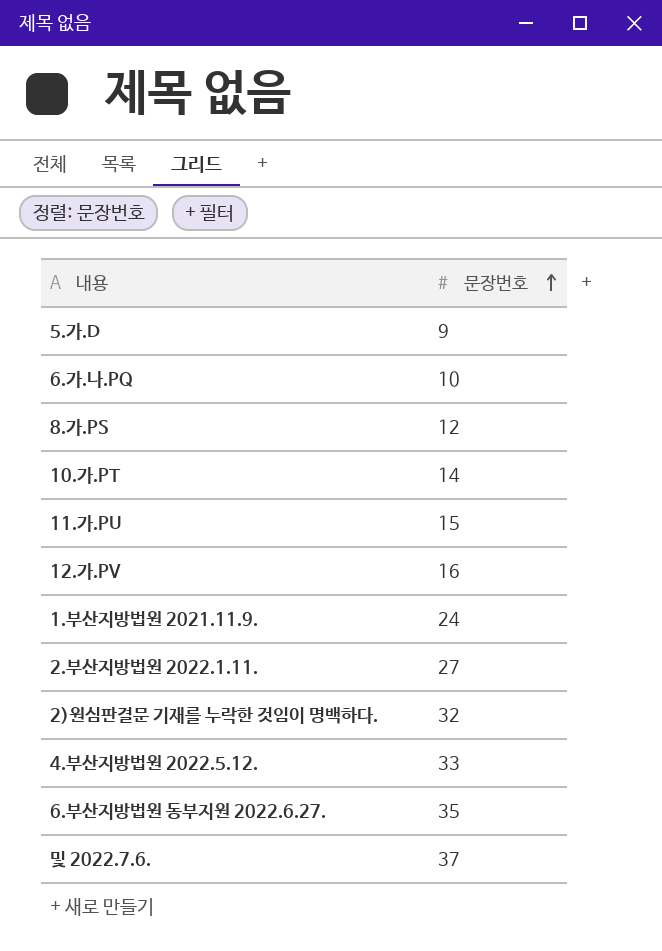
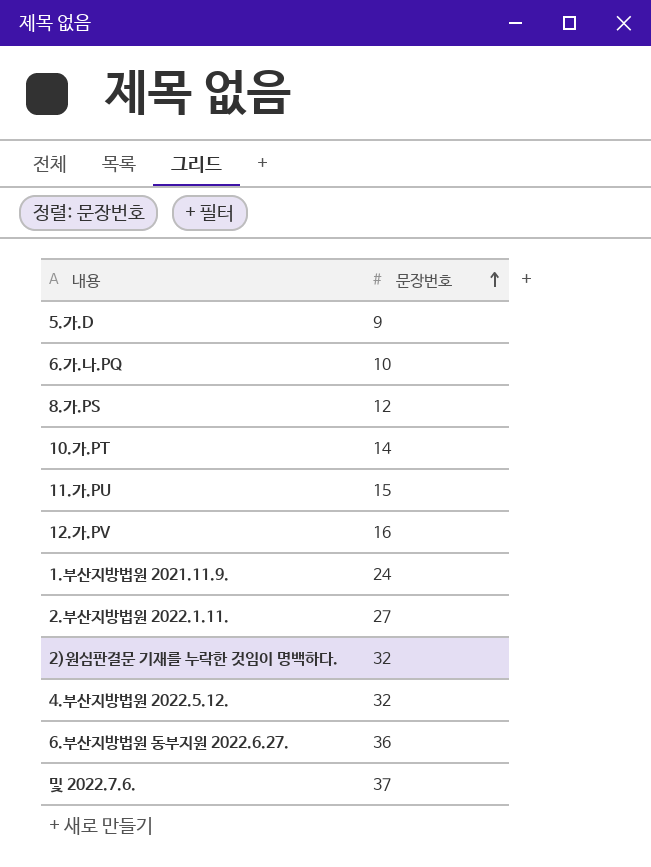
4.부산지방법원 2022.5.12. | 문장번호: 33 -> 32
6.부산지방법원 동부지원 2022.6.27. | 문장번호: 35 -> 36

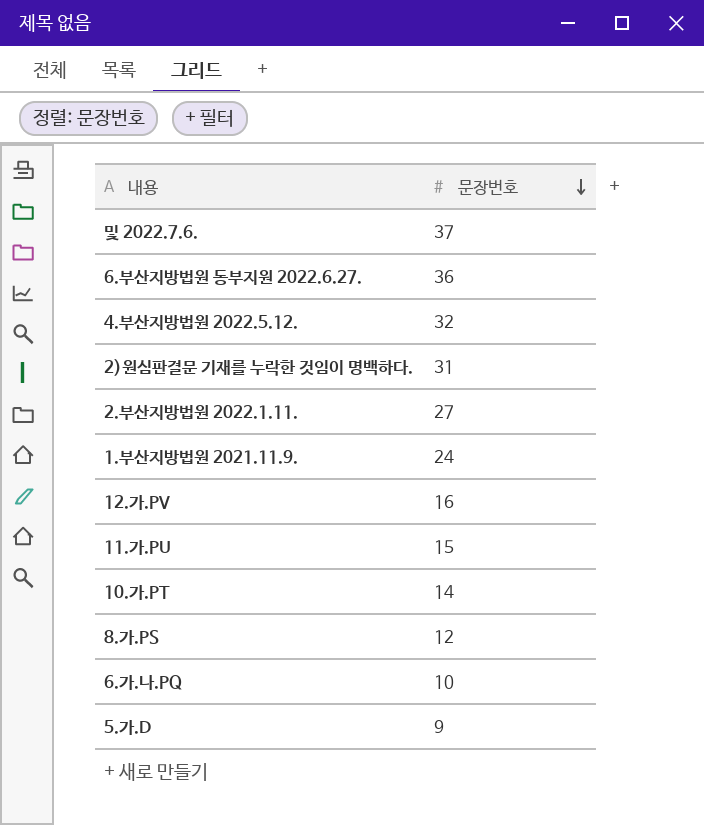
row order: 문장번호 ascending -> 문장번호 descending
2)원심판결문 기재를 누락한 것임이 명백하다. | 문장번호: 32 -> 31

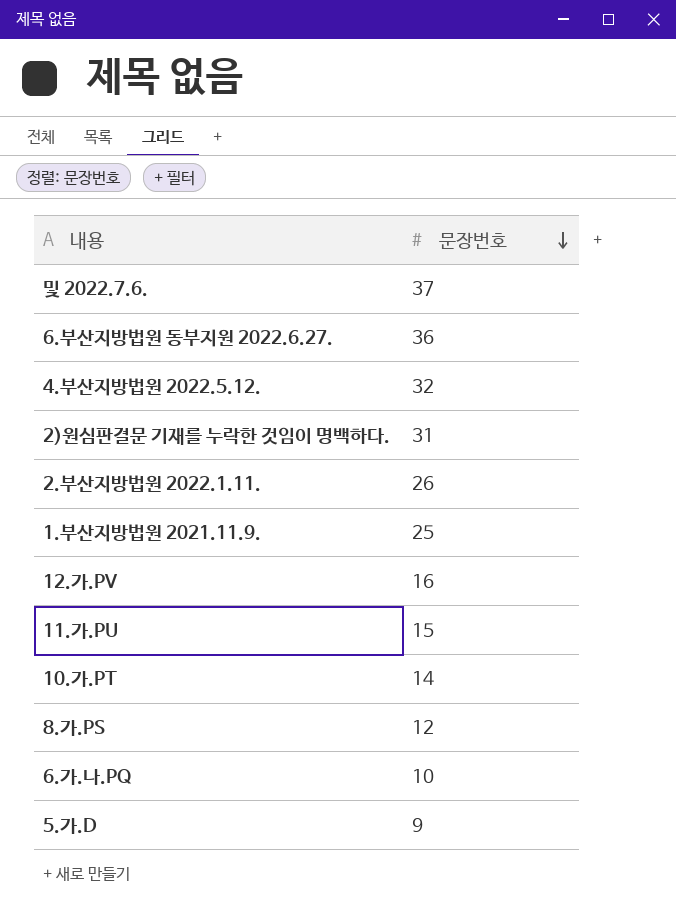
2.부산지방법원 2022.1.11. | 문장번호: 27 -> 26
1.부산지방법원 2021.11.9. | 문장번호: 24 -> 25

